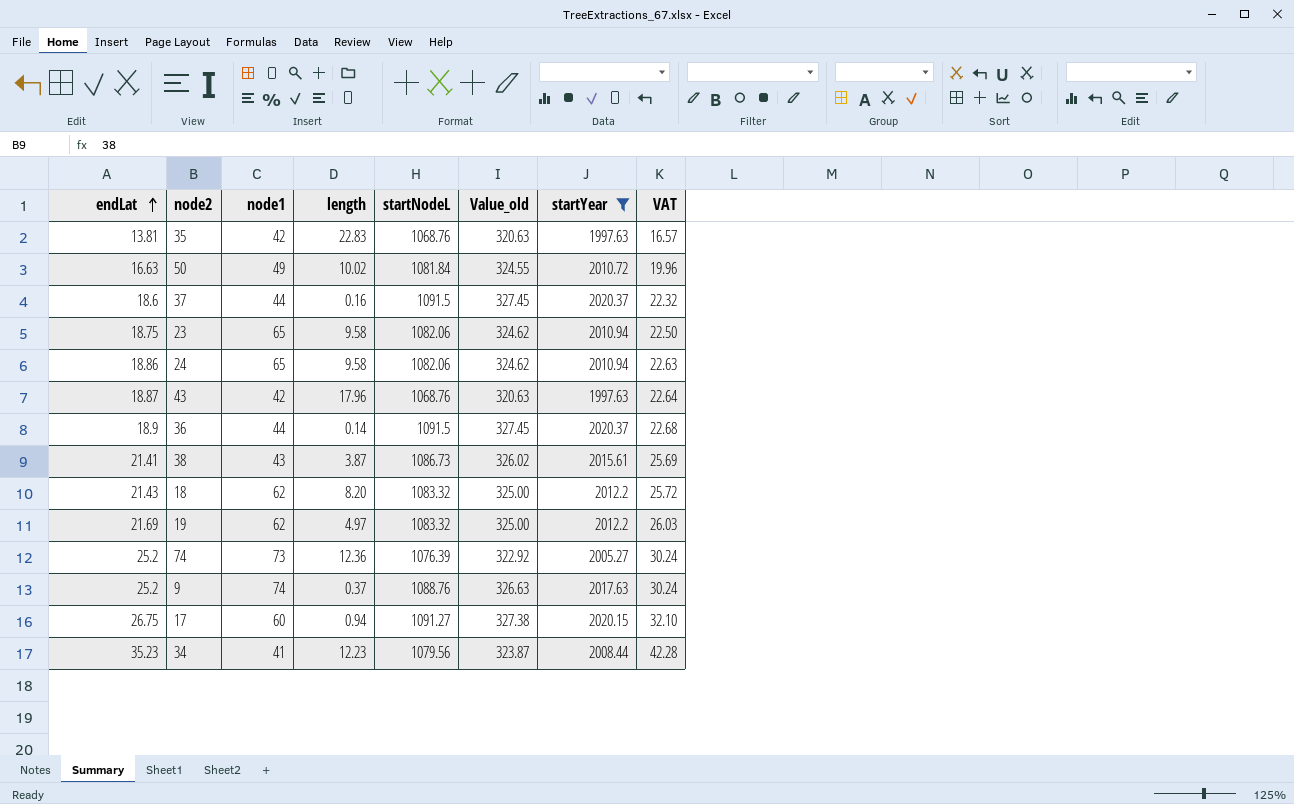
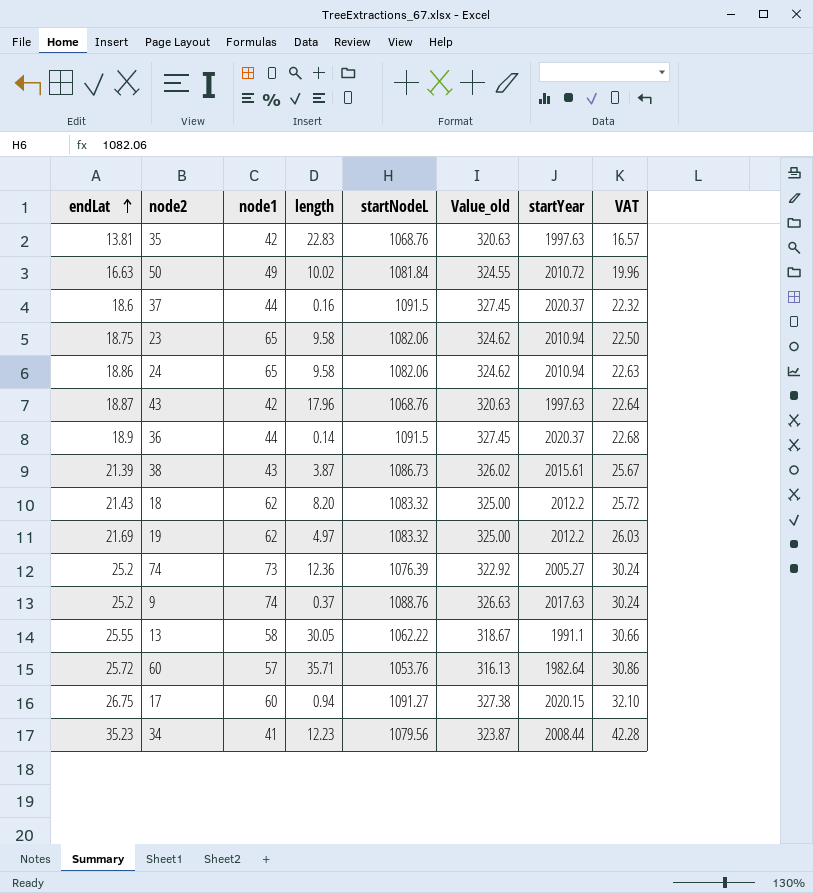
filter: startYear >= 1997.63 -> none
38 | endLat: 21.41 -> 21.39
38 | VAT: 25.69 -> 25.67

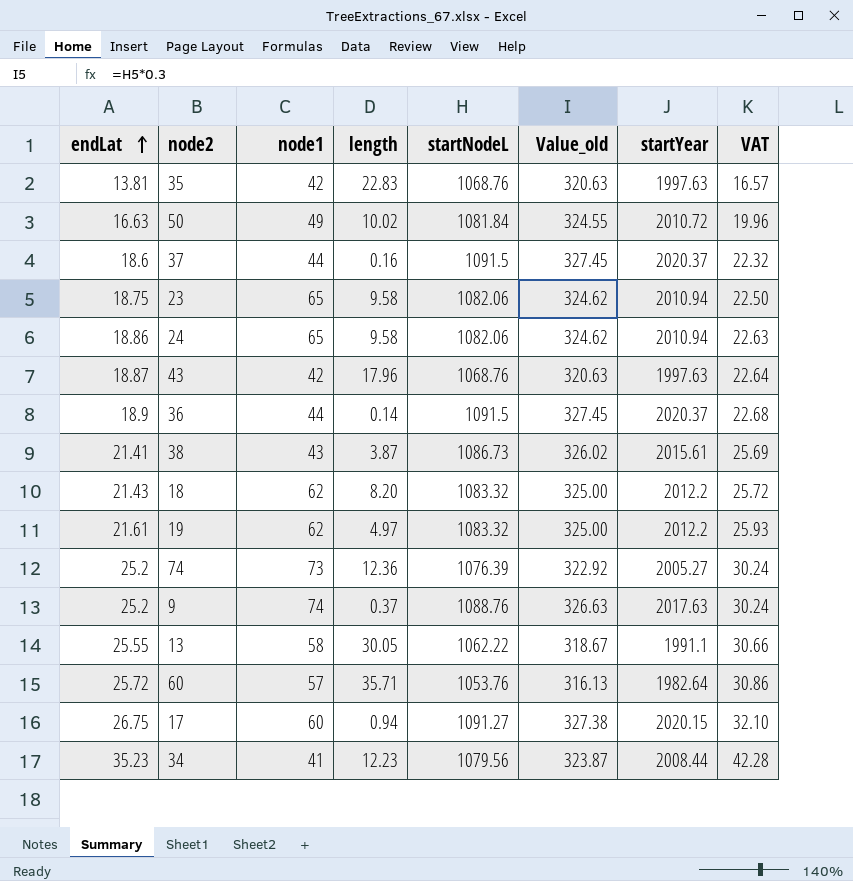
38 | endLat: 21.39 -> 21.41
38 | VAT: 25.67 -> 25.69
19 | endLat: 21.69 -> 21.61
19 | VAT: 26.03 -> 25.93

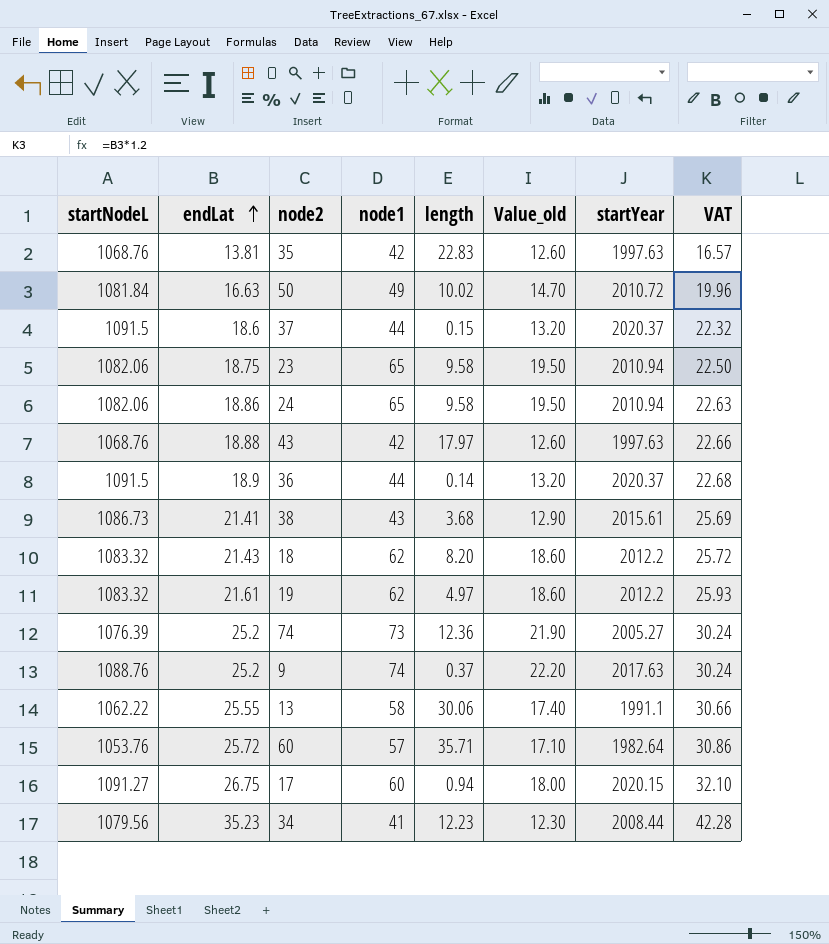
column startNodeL | position: 5 -> 1
column Value_old | formula: [startNodeL] * 0.3 -> [node1] * 0.3
37 | length: 0.16 -> 0.15
43 | endLat: 18.87 -> 18.88
43 | length: 17.96 -> 17.97
43 | VAT: 22.64 -> 22.66
38 | length: 3.87 -> 3.68
13 | length: 30.05 -> 30.06

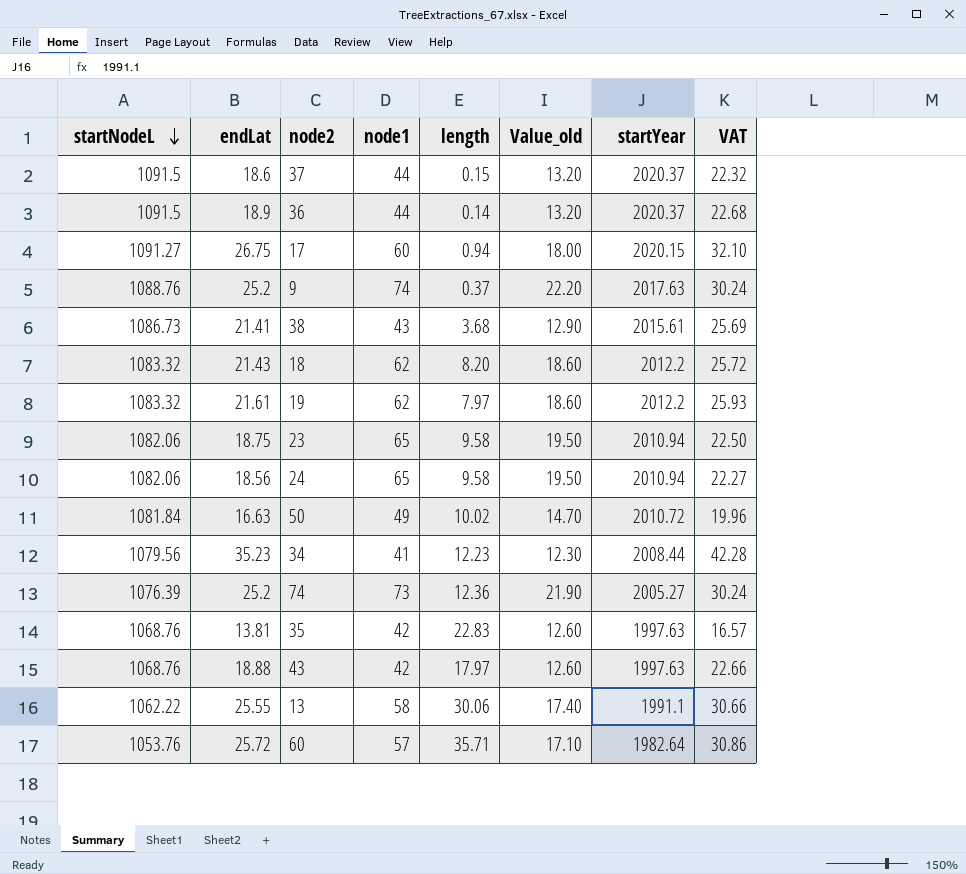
row order: endLat ascending -> startNodeL descending
19 | length: 4.97 -> 7.97
24 | endLat: 18.86 -> 18.56
24 | VAT: 22.63 -> 22.27

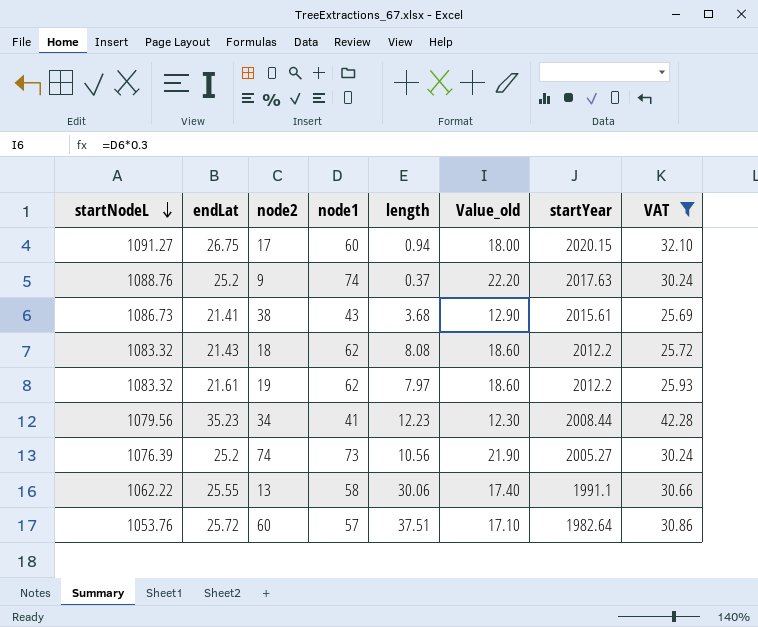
filter: none -> VAT >= 25.69
18 | length: 8.20 -> 8.08
74 | length: 12.36 -> 10.56
60 | length: 35.71 -> 37.51

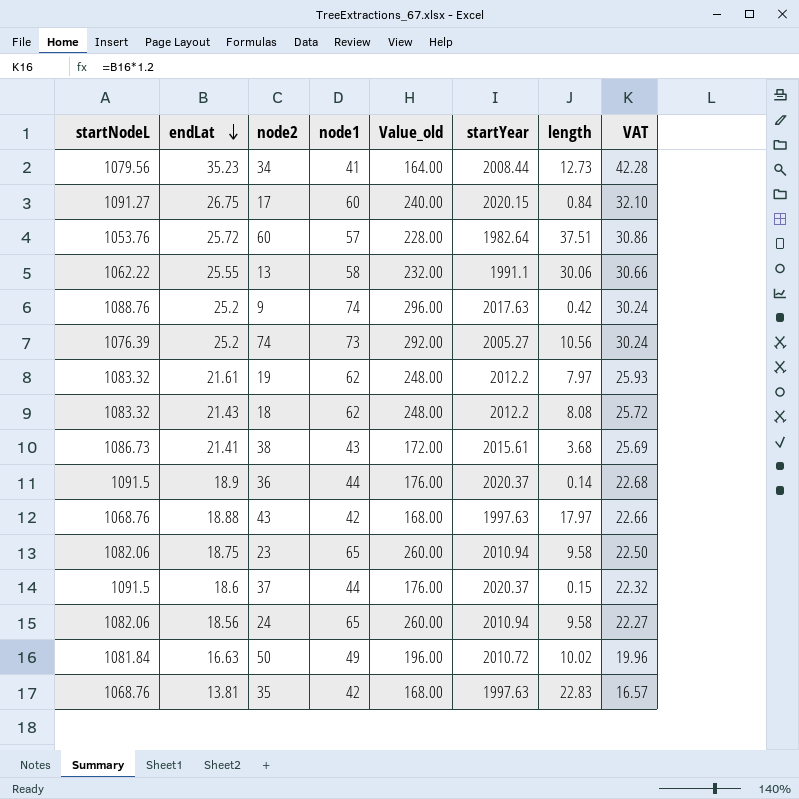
filter: VAT >= 25.69 -> none
row order: startNodeL descending -> endLat descending
column Value_old | formula: [node1] * 0.3 -> [node1] * 4
column length | position: 5 -> 7
34 | length: 12.23 -> 12.73
17 | length: 0.94 -> 0.84
9 | length: 0.37 -> 0.42

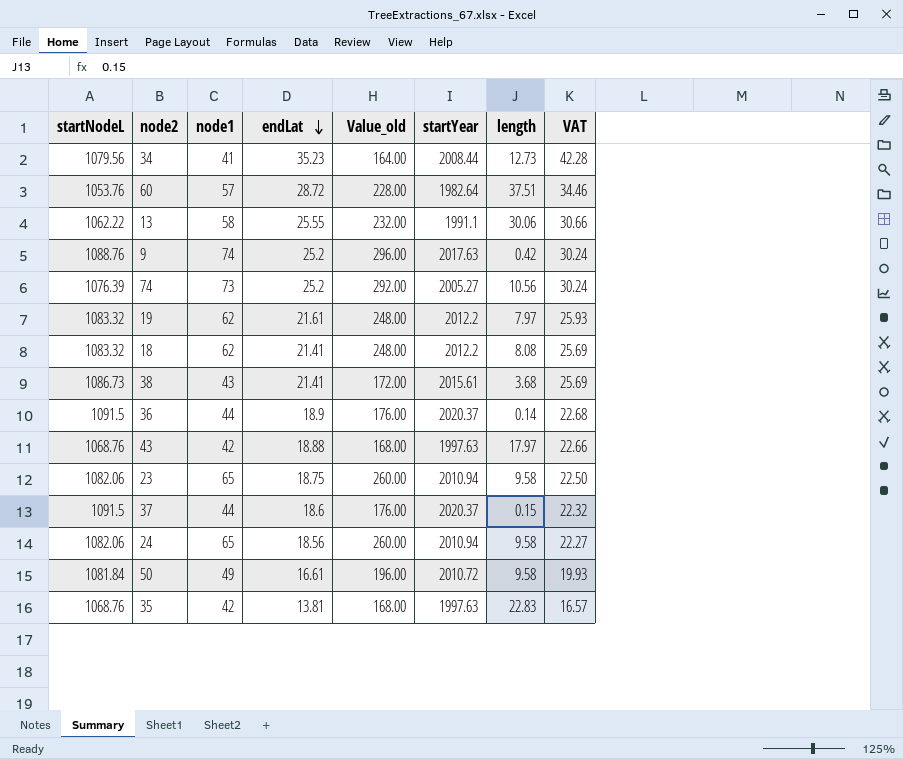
column endLat | position: 2 -> 4
row 17: 1091.27 | 26.75 | 60 | 240.00 | 2020.15 | 0.84 | 32.10 -> none
60 | endLat: 25.72 -> 28.72
60 | VAT: 30.86 -> 34.46
18 | endLat: 21.43 -> 21.41
18 | VAT: 25.72 -> 25.69
50 | endLat: 16.63 -> 16.61
50 | length: 10.02 -> 9.58
50 | VAT: 19.96 -> 19.93

